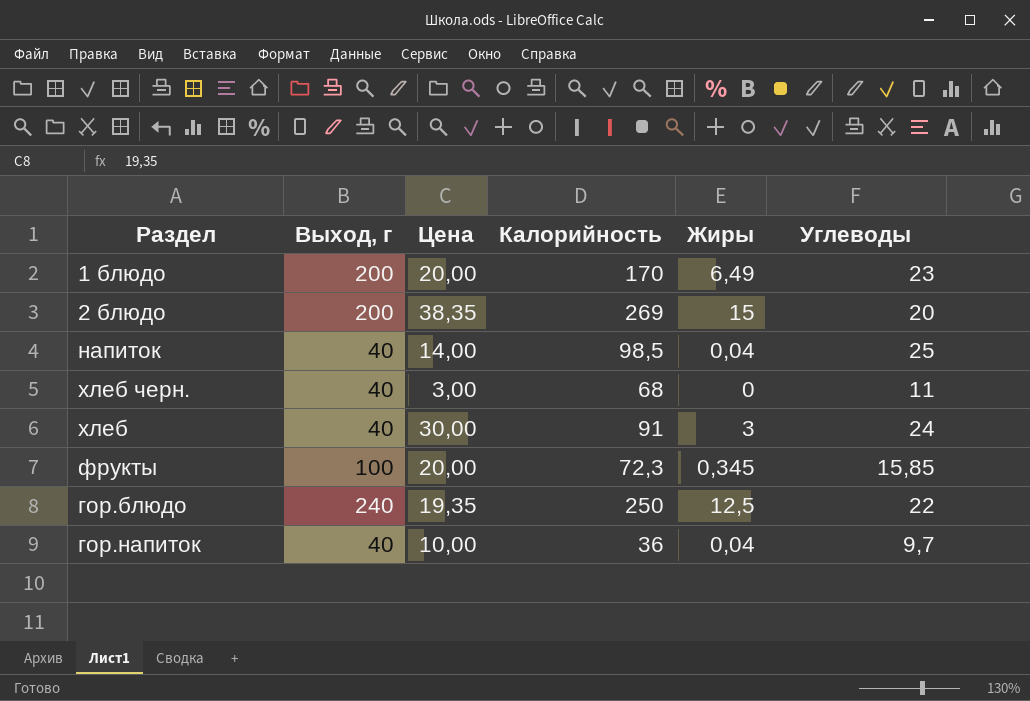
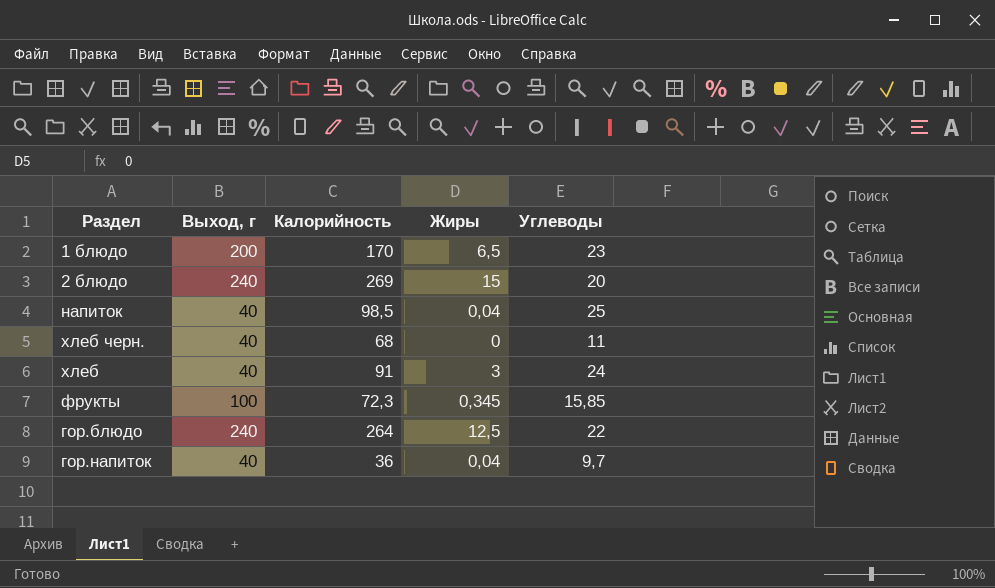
column Цена | position: 3 -> none
1 блюдо | Жиры: 6,49 -> 6,5
2 блюдо | Выход, г: 200 -> 240
гор.блюдо | Калорийность: 250 -> 264

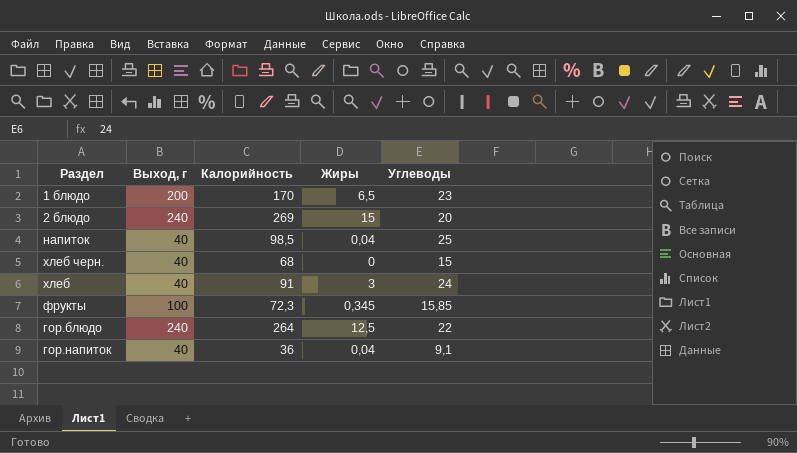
хлеб черн. | Углеводы: 11 -> 15
гор.напиток | Углеводы: 9,7 -> 9,1

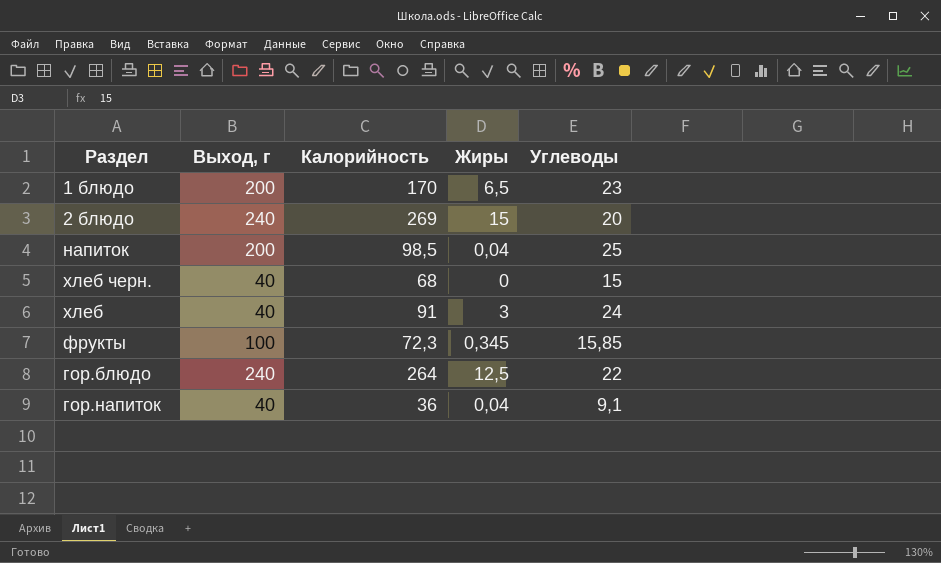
напиток | Выход, г: 40 -> 200

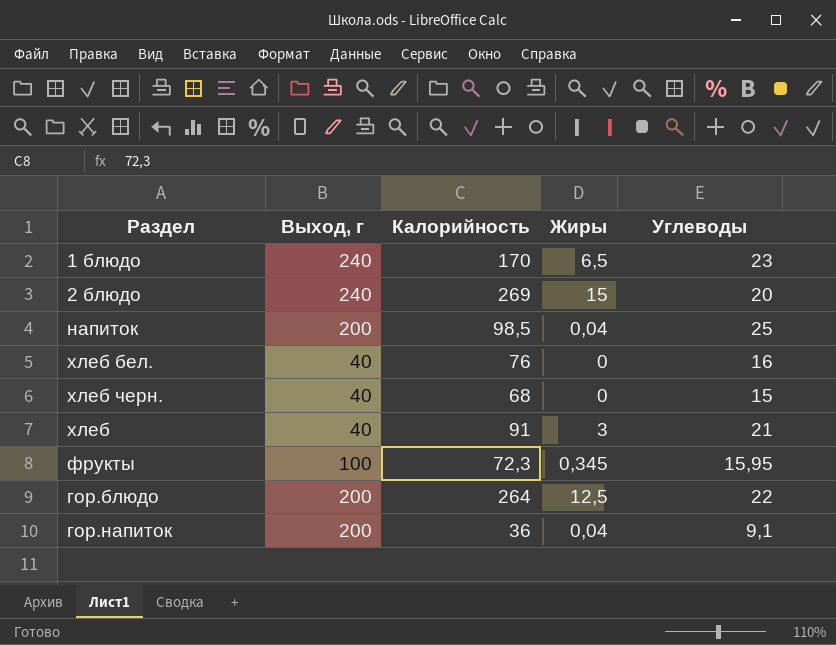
1 блюдо | Выход, г: 200 -> 240
row хлеб бел.: none -> 40 | 76 | 0 | 16
хлеб | Углеводы: 24 -> 21
фрукты | Углеводы: 15,85 -> 15,95
гор.блюдо | Выход, г: 240 -> 200
гор.напиток | Выход, г: 40 -> 200

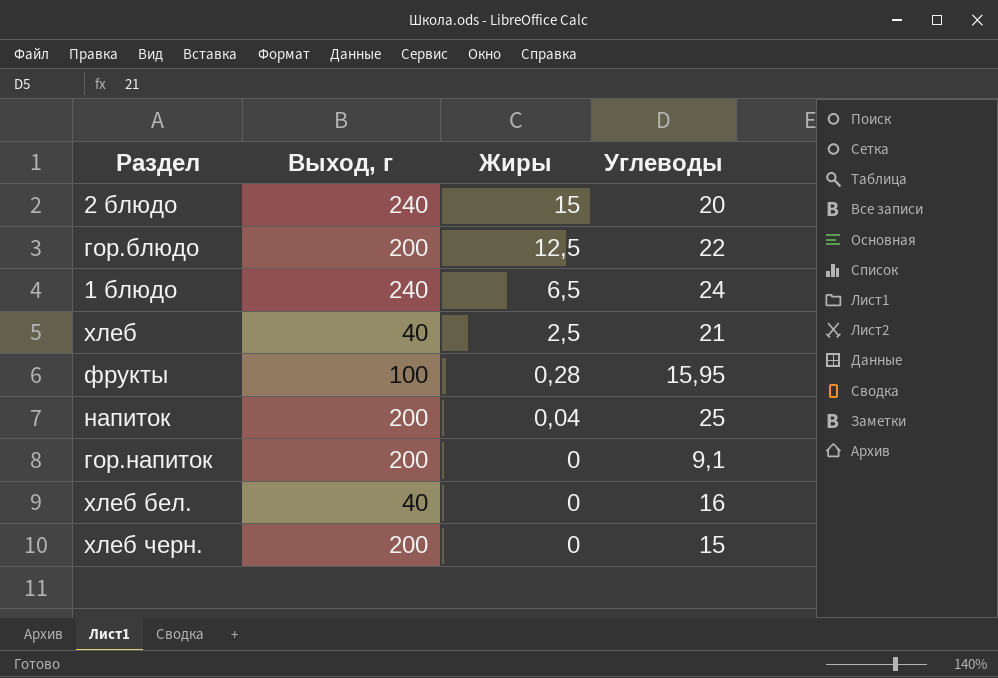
row order: none -> Жиры descending
column Калорийность | position: 3 -> none
1 блюдо | Углеводы: 23 -> 24
хлеб | Жиры: 3 -> 2,5
фрукты | Жиры: 0,345 -> 0,28
гор.напиток | Жиры: 0,04 -> 0
хлеб черн. | Выход, г: 40 -> 200

